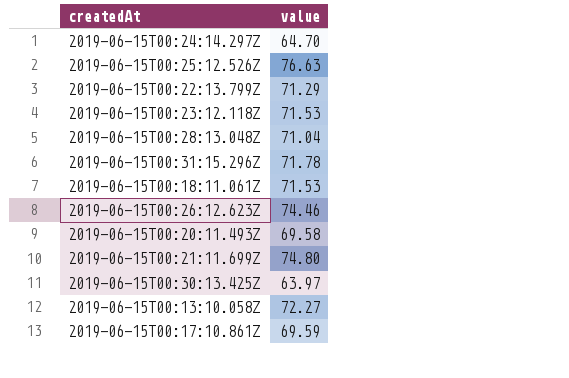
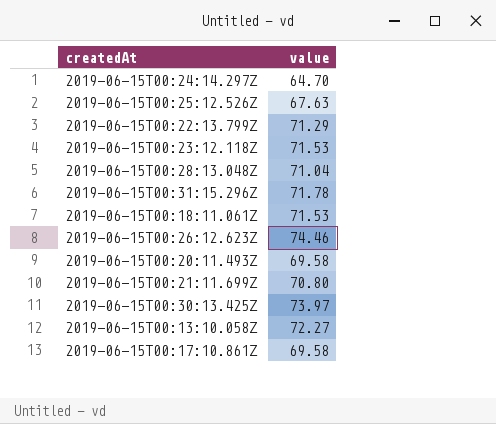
2019-06-15T00:25:12.526Z | value: 76.63 -> 67.63
2019-06-15T00:21:11.699Z | value: 74.80 -> 70.80
2019-06-15T00:30:13.425Z | value: 63.97 -> 73.97
2019-06-15T00:17:10.861Z | value: 69.59 -> 69.58

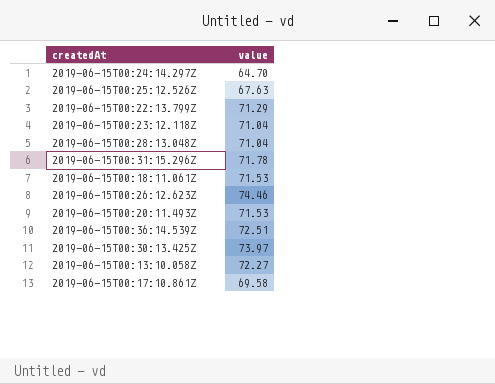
row 2019-06-15T00:21:11.699Z: 70.80 -> none
2019-06-15T00:23:12.118Z | value: 71.53 -> 71.04
2019-06-15T00:20:11.493Z | value: 69.58 -> 71.53
row 2019-06-15T00:36:14.539Z: none -> 72.51

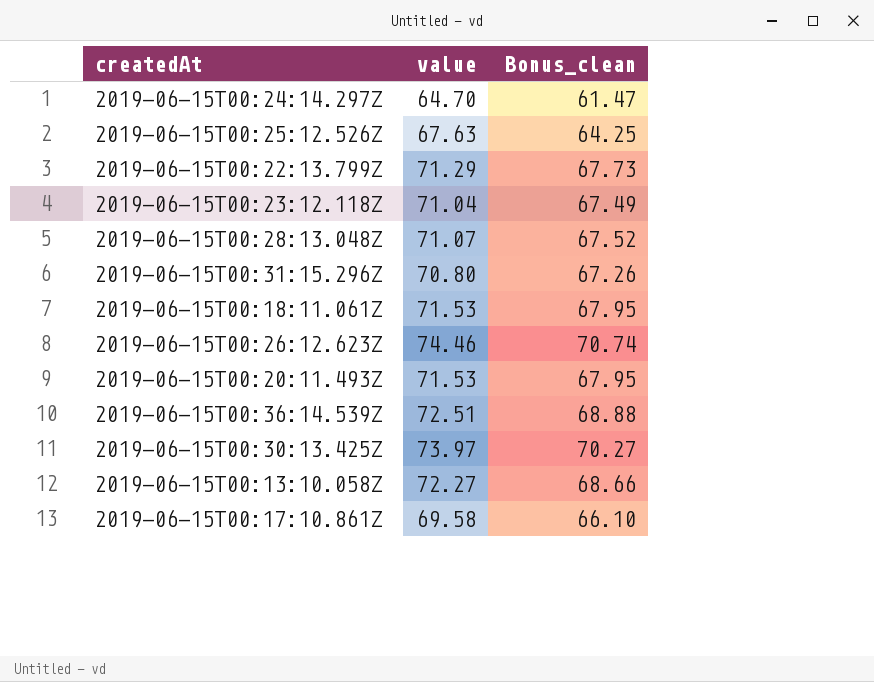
column Bonus_clean | formula: none -> [value] * 0.95
2019-06-15T00:28:13.048Z | value: 71.04 -> 71.07
2019-06-15T00:31:15.296Z | value: 71.78 -> 70.80

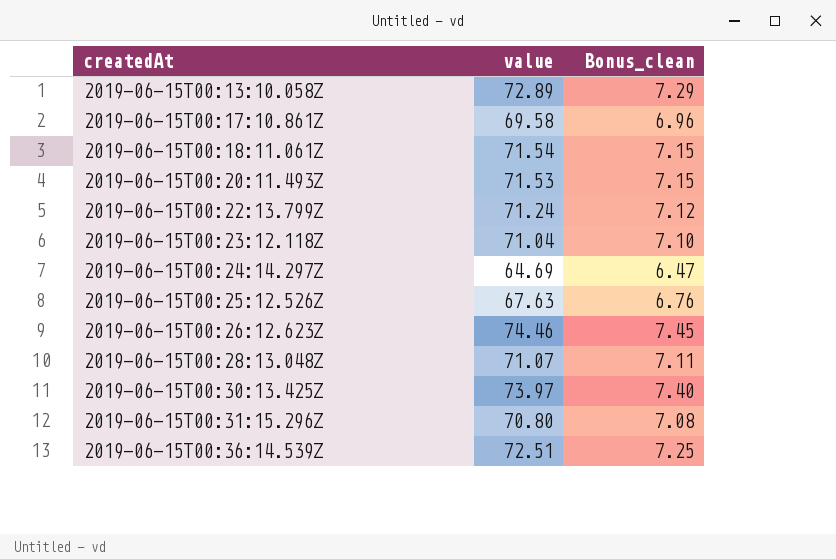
row order: none -> createdAt ascending
column Bonus_clean | formula: [value] * 0.95 -> [value] * 0.1
2019-06-15T00:13:10.058Z | value: 72.27 -> 72.89
2019-06-15T00:18:11.061Z | value: 71.53 -> 71.54
2019-06-15T00:22:13.799Z | value: 71.29 -> 71.24
2019-06-15T00:24:14.297Z | value: 64.70 -> 64.69

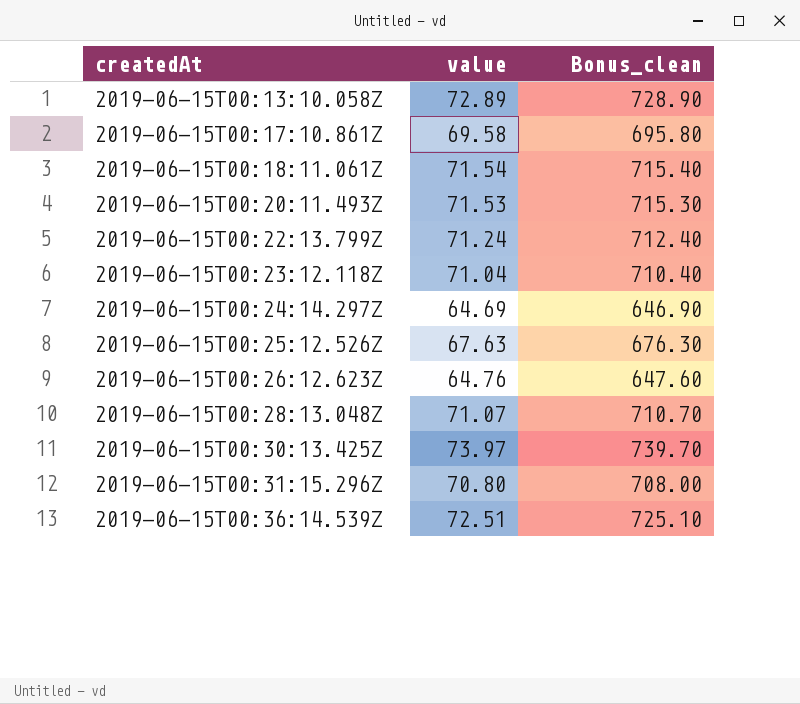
column Bonus_clean | formula: [value] * 0.1 -> [value] * 10
2019-06-15T00:26:12.623Z | value: 74.46 -> 64.76

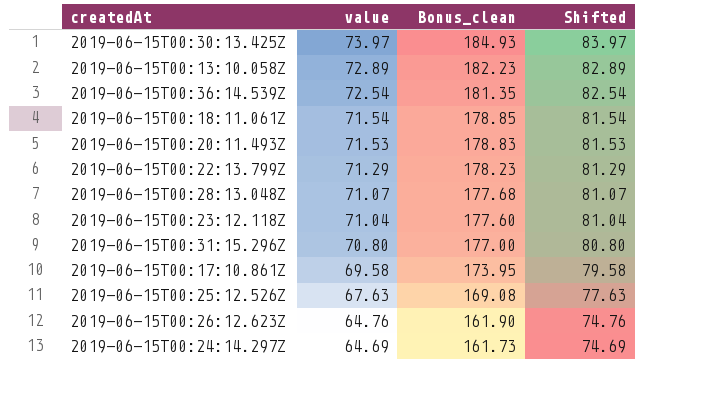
row order: createdAt ascending -> value descending
column Bonus_clean | formula: [value] * 10 -> [value] * 2.5
column Shifted | formula: none -> [value] + 10
2019-06-15T00:36:14.539Z | value: 72.51 -> 72.54
2019-06-15T00:22:13.799Z | value: 71.24 -> 71.29

